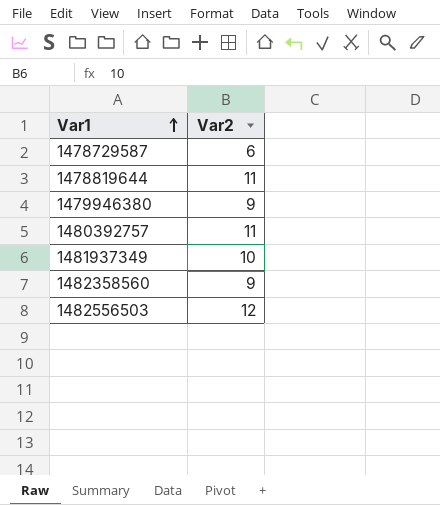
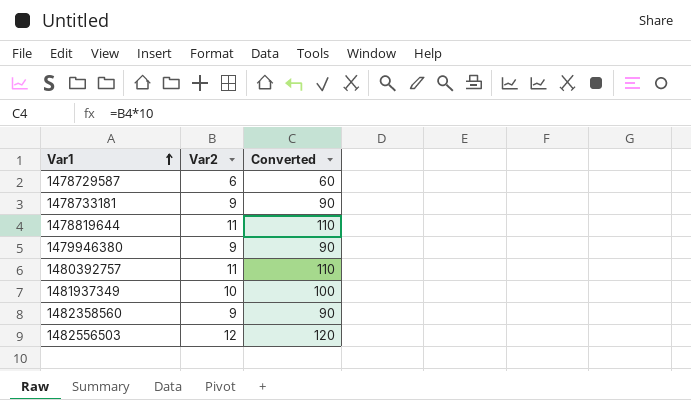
column Converted | formula: none -> [Var2] * 10
row 1478733181: none -> 9 | 90

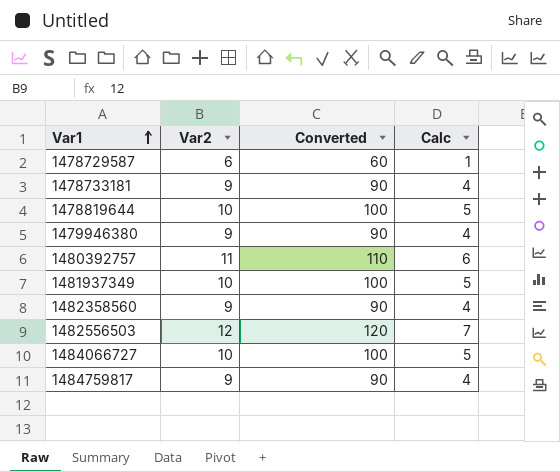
column Calc | formula: none -> [Var2] - 5
1478819644 | Var2: 11 -> 10
1478819644 | Converted: 110 -> 100
row 1484066727: none -> 10 | 100 | 5
row 1484759817: none -> 9 | 90 | 4

